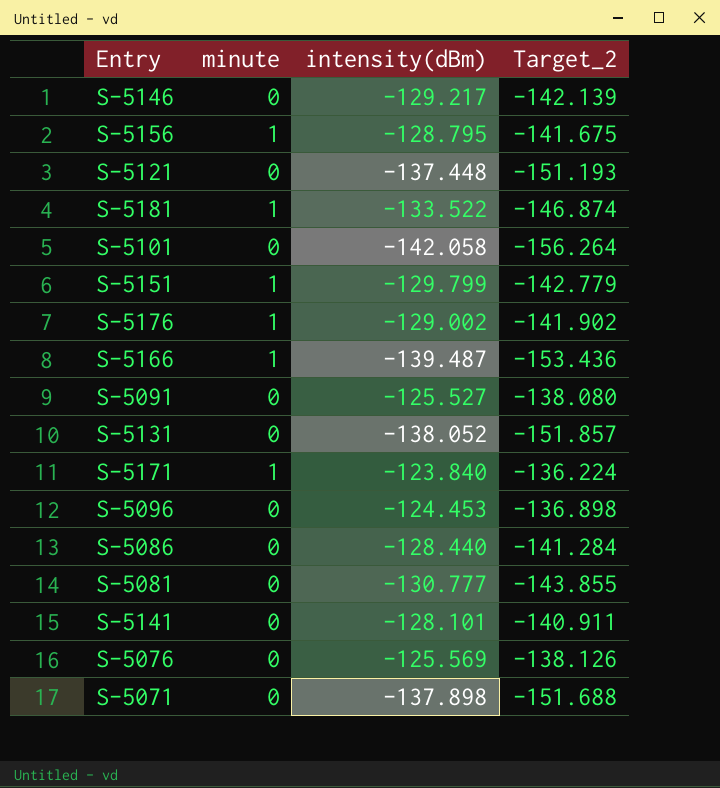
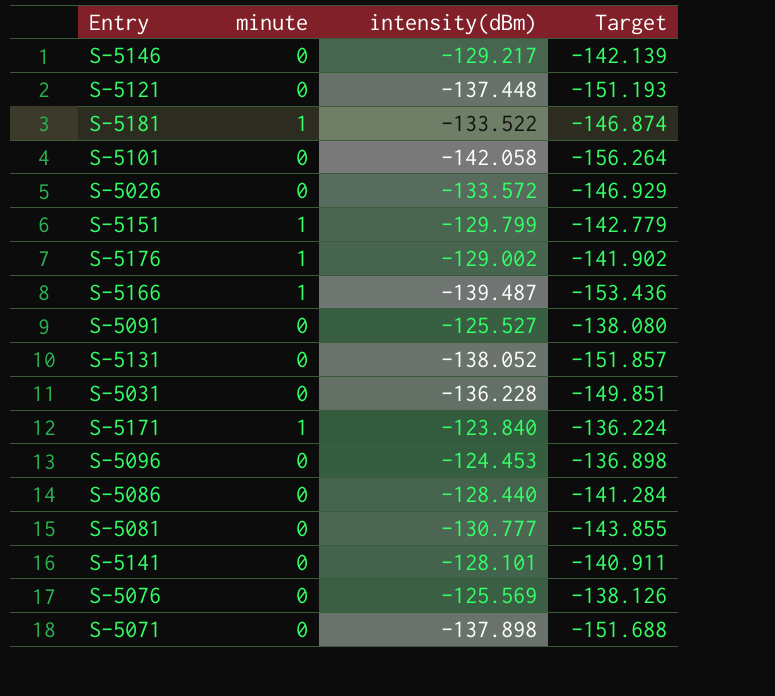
column name: Target_2 -> Target
row S-5156: 1 | -128.795 | -141.675 -> none
row S-5026: none -> 0 | -133.572 | -146.929
row S-5031: none -> 0 | -136.228 | -149.851

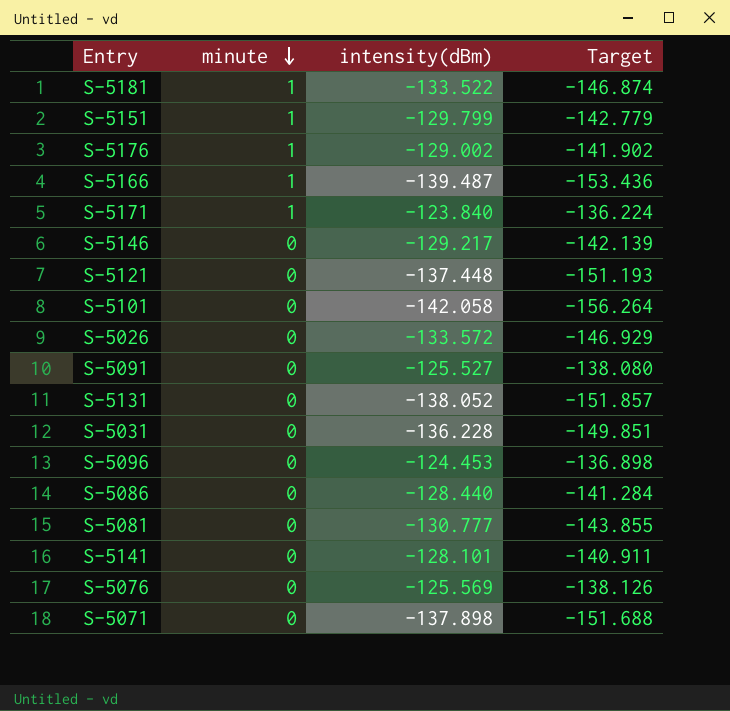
row order: none -> minute descending

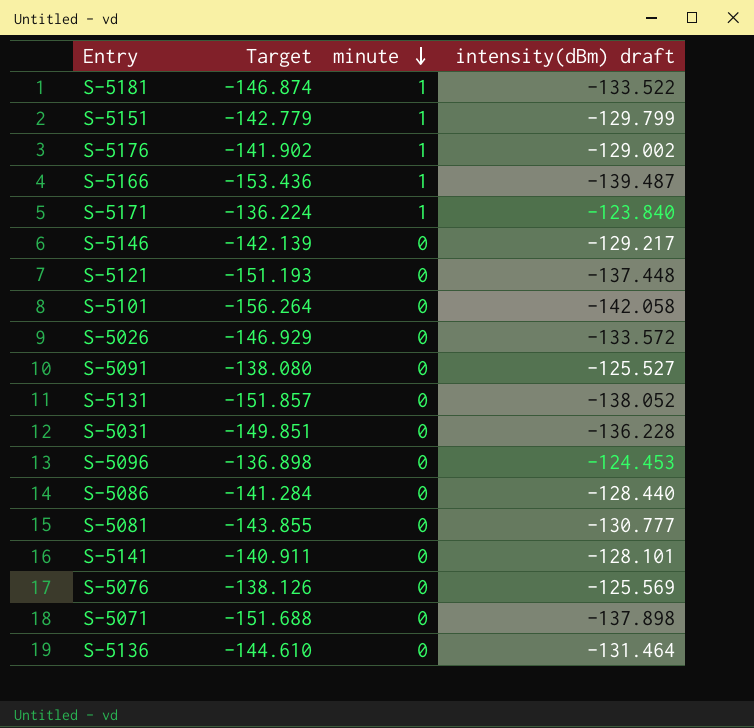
column Target | position: 4 -> 2
column name: intensity(dBm) -> intensity(dBm) draft
row S-5136: none -> -144.610 | 0 | -131.464

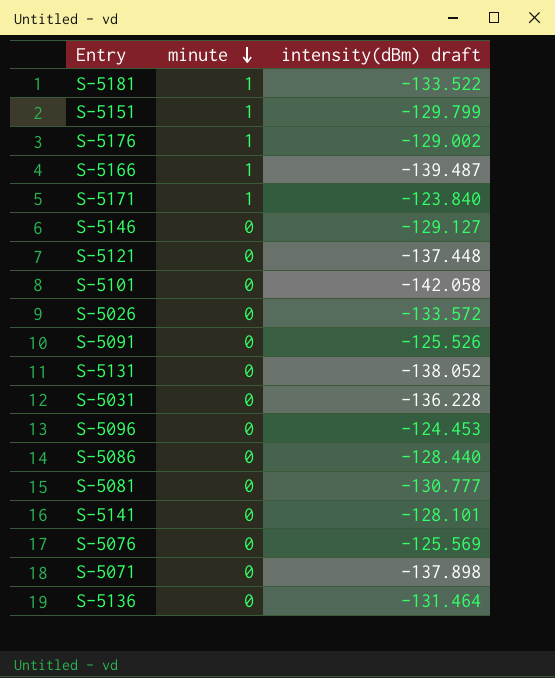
column Target | formula: [intensity(dBm) draft] * 1.1 -> none
S-5146 | intensity(dBm) draft: -129.217 -> -129.127
S-5091 | intensity(dBm) draft: -125.527 -> -125.526

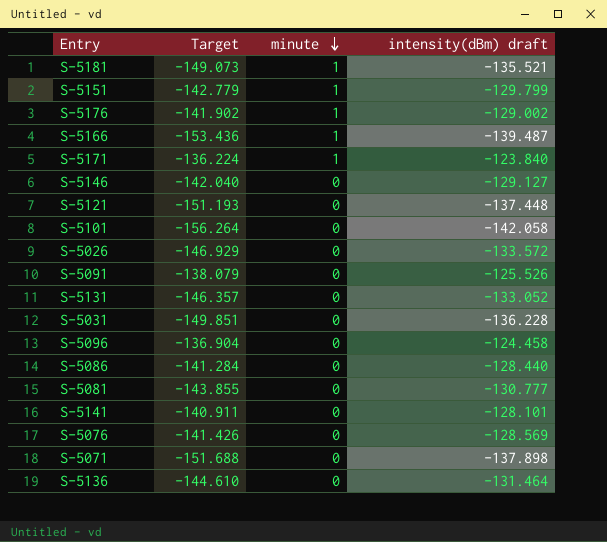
column Target | formula: none -> [intensity(dBm) draft] * 1.1
S-5181 | intensity(dBm) draft: -133.522 -> -135.521
S-5131 | intensity(dBm) draft: -138.052 -> -133.052
S-5096 | intensity(dBm) draft: -124.453 -> -124.458
S-5076 | intensity(dBm) draft: -125.569 -> -128.569

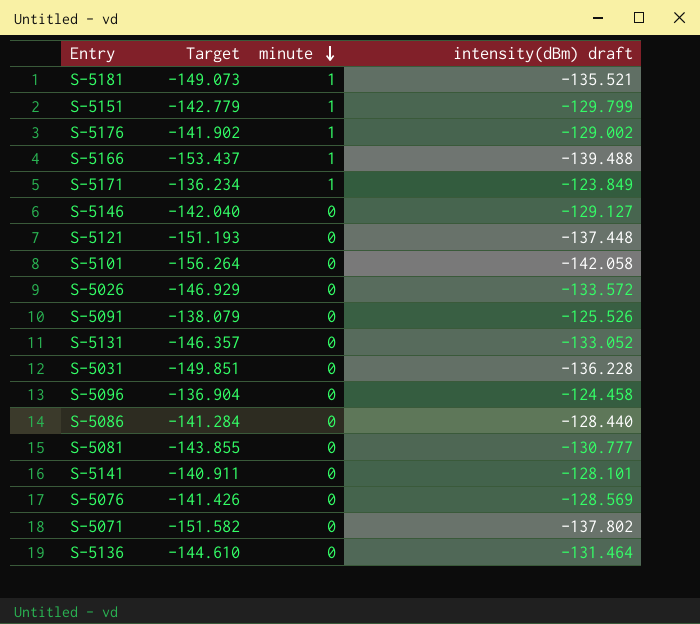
S-5166 | Target: -153.436 -> -153.437
S-5166 | intensity(dBm) draft: -139.487 -> -139.488
S-5171 | Target: -136.224 -> -136.234
S-5171 | intensity(dBm) draft: -123.840 -> -123.849
S-5071 | Target: -151.688 -> -151.582
S-5071 | intensity(dBm) draft: -137.898 -> -137.802

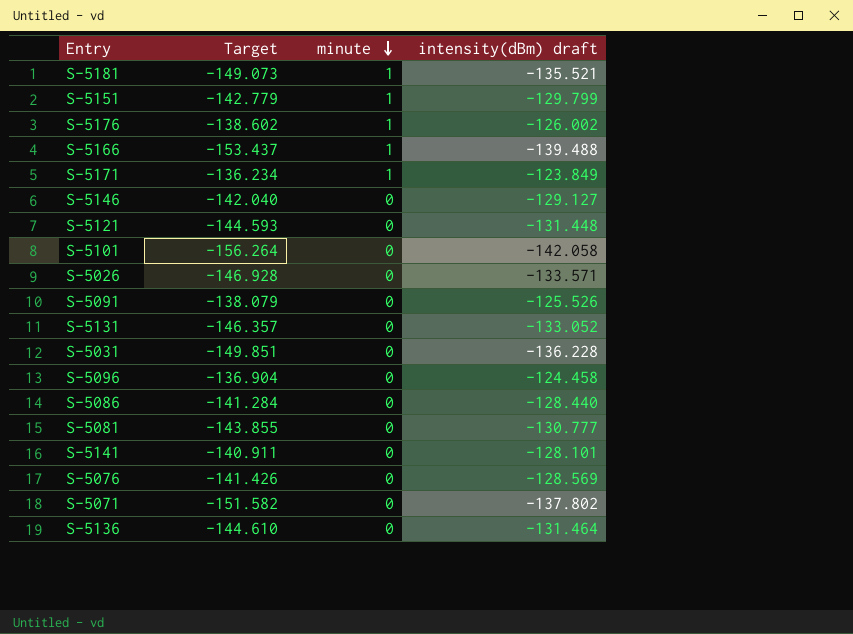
S-5176 | Target: -141.902 -> -138.602
S-5176 | intensity(dBm) draft: -129.002 -> -126.002
S-5121 | Target: -151.193 -> -144.593
S-5121 | intensity(dBm) draft: -137.448 -> -131.448
S-5026 | Target: -146.929 -> -146.928
S-5026 | intensity(dBm) draft: -133.572 -> -133.571

